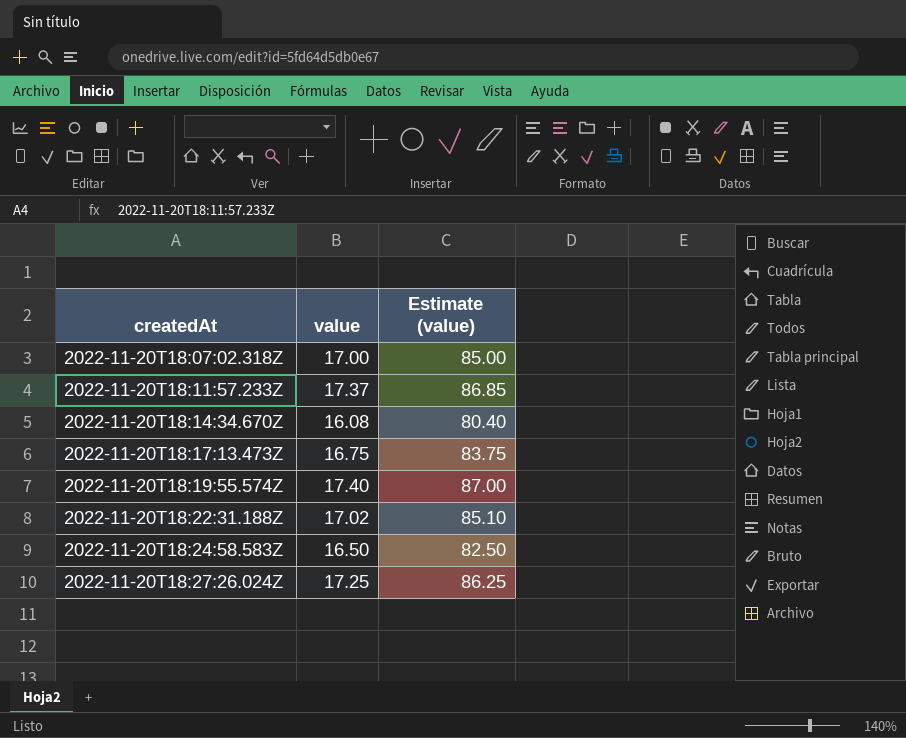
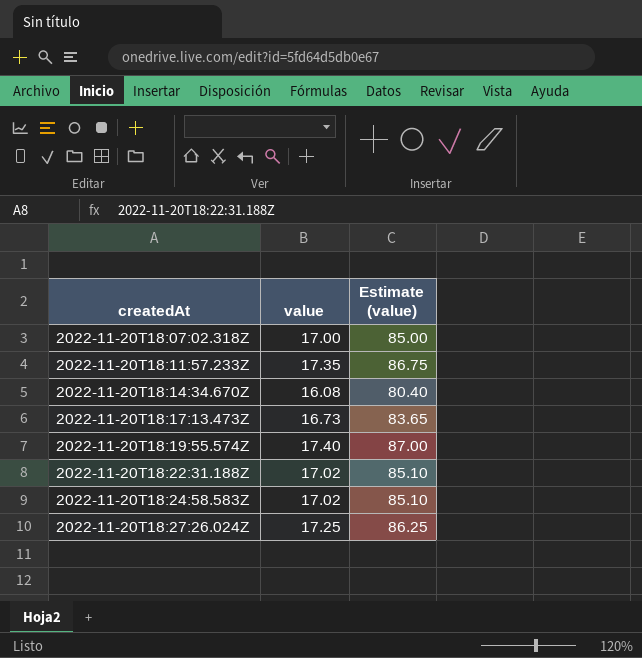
2022-11-20T18:11:57.233Z | value: 17.37 -> 17.35
2022-11-20T18:11:57.233Z | Estimate (value): 86.85 -> 86.75
2022-11-20T18:17:13.473Z | value: 16.75 -> 16.73
2022-11-20T18:17:13.473Z | Estimate (value): 83.75 -> 83.65
2022-11-20T18:24:58.583Z | value: 16.50 -> 17.02
2022-11-20T18:24:58.583Z | Estimate (value): 82.50 -> 85.10

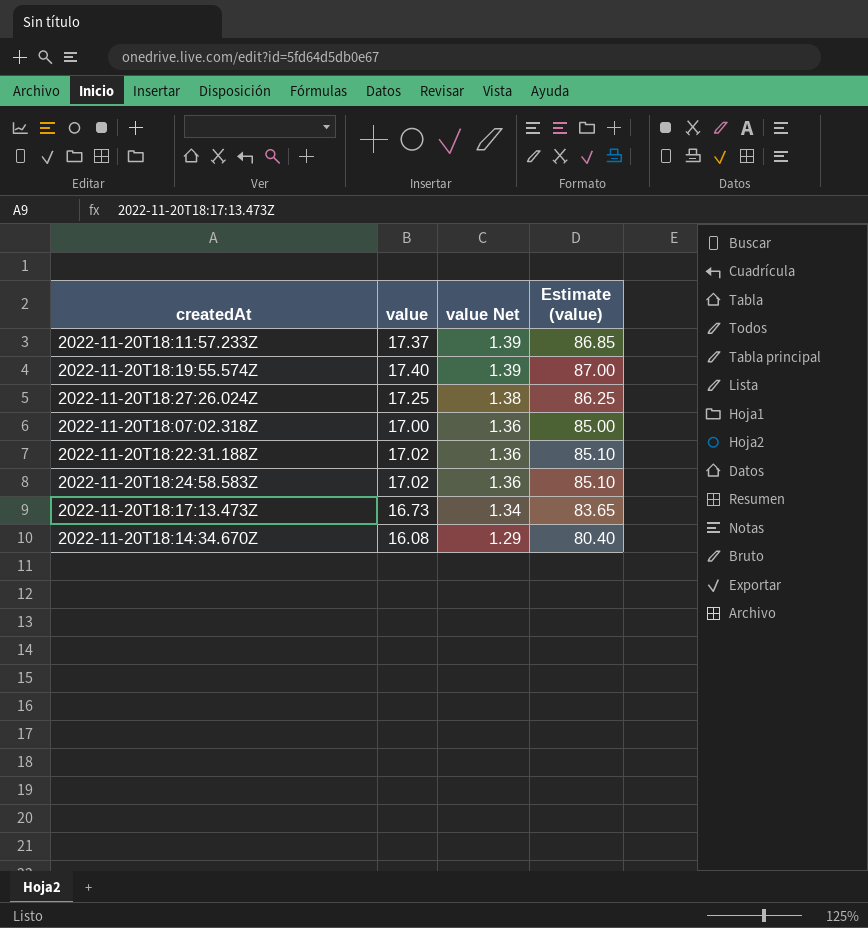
row order: createdAt ascending -> value Net descending
column value Net | formula: none -> [value] * 0.08
2022-11-20T18:11:57.233Z | value: 17.35 -> 17.37
2022-11-20T18:11:57.233Z | Estimate (value): 86.75 -> 86.85

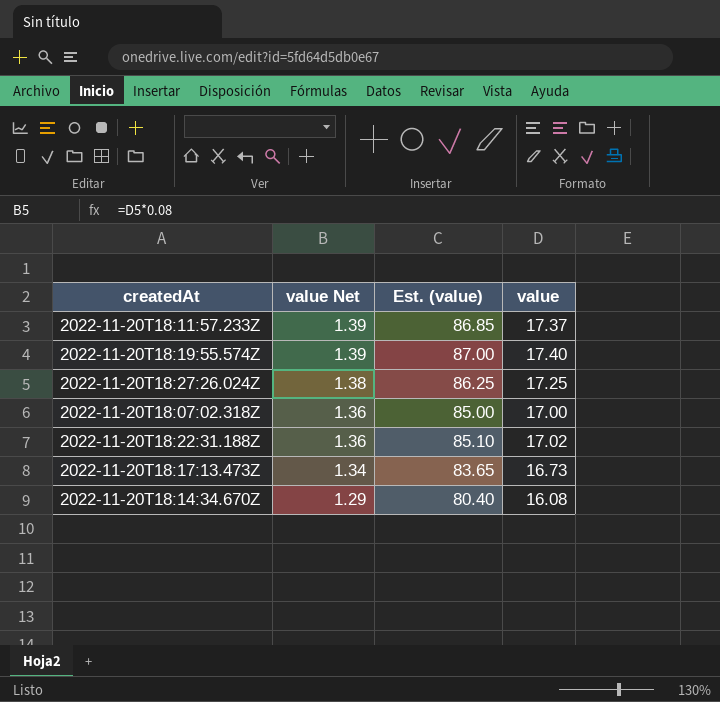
column name: Estimate (value) -> Est. (value)
column value | position: 2 -> 4
row 2022-11-20T18:24:58.583Z: 17.02 | 1.36 | 85.10 -> none

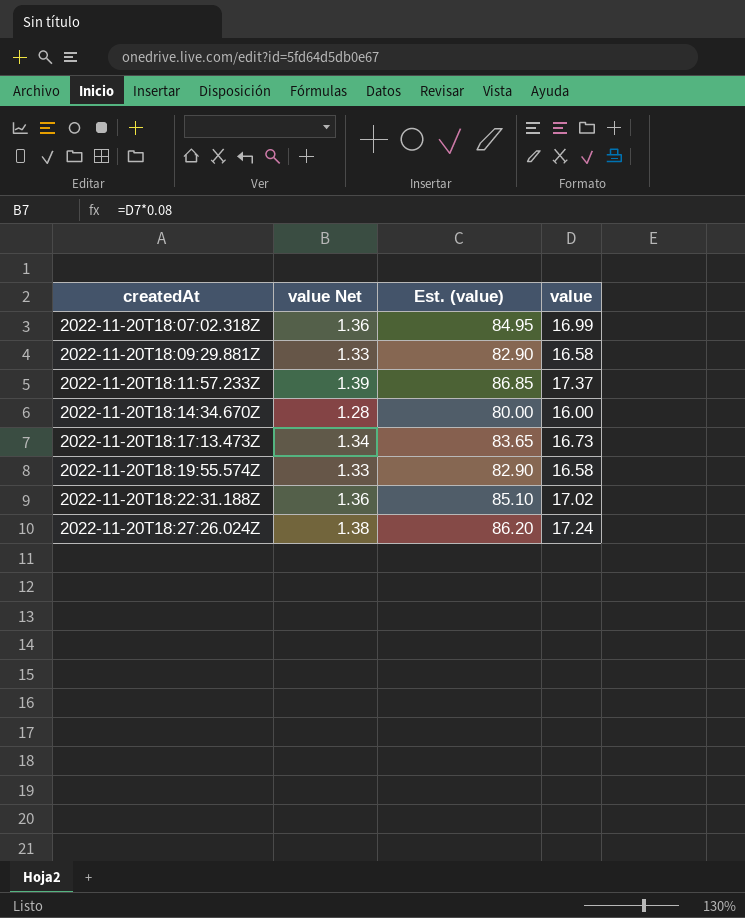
row order: value Net descending -> createdAt ascending
2022-11-20T18:07:02.318Z | Est. (value): 85.00 -> 84.95
2022-11-20T18:07:02.318Z | value: 17.00 -> 16.99
row 2022-11-20T18:09:29.881Z: none -> 1.33 | 82.90 | 16.58
2022-11-20T18:14:34.670Z | value Net: 1.29 -> 1.28
2022-11-20T18:14:34.670Z | Est. (value): 80.40 -> 80.00
2022-11-20T18:14:34.670Z | value: 16.08 -> 16.00
2022-11-20T18:19:55.574Z | value Net: 1.39 -> 1.33
2022-11-20T18:19:55.574Z | Est. (value): 87.00 -> 82.90
2022-11-20T18:19:55.574Z | value: 17.40 -> 16.58
2022-11-20T18:27:26.024Z | Est. (value): 86.25 -> 86.20
2022-11-20T18:27:26.024Z | value: 17.25 -> 17.24

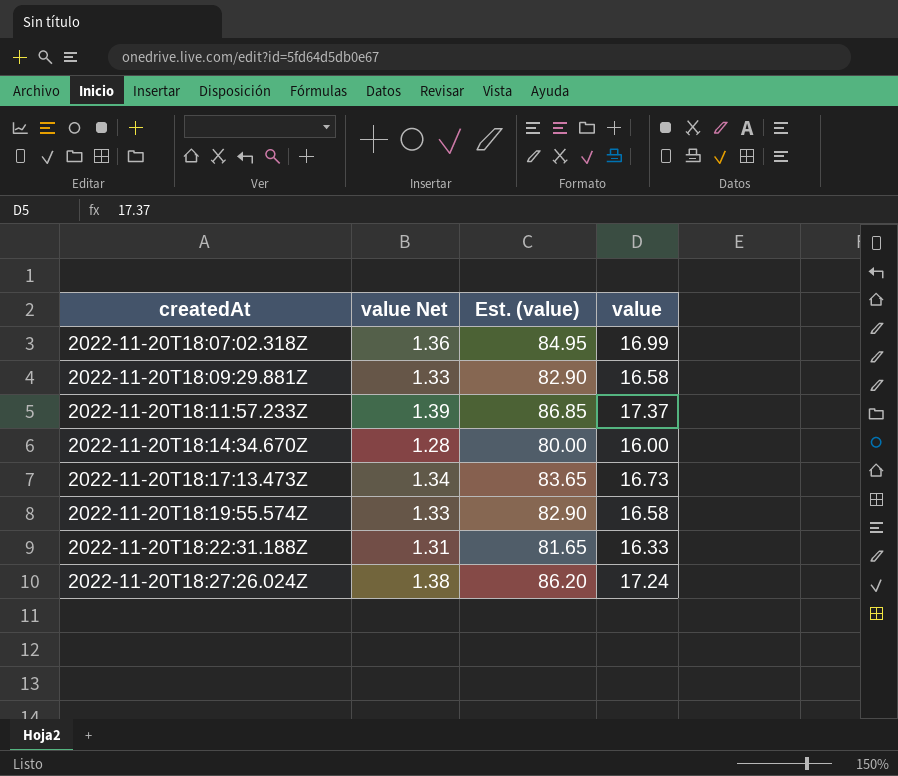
2022-11-20T18:22:31.188Z | value Net: 1.36 -> 1.31
2022-11-20T18:22:31.188Z | Est. (value): 85.10 -> 81.65
2022-11-20T18:22:31.188Z | value: 17.02 -> 16.33

